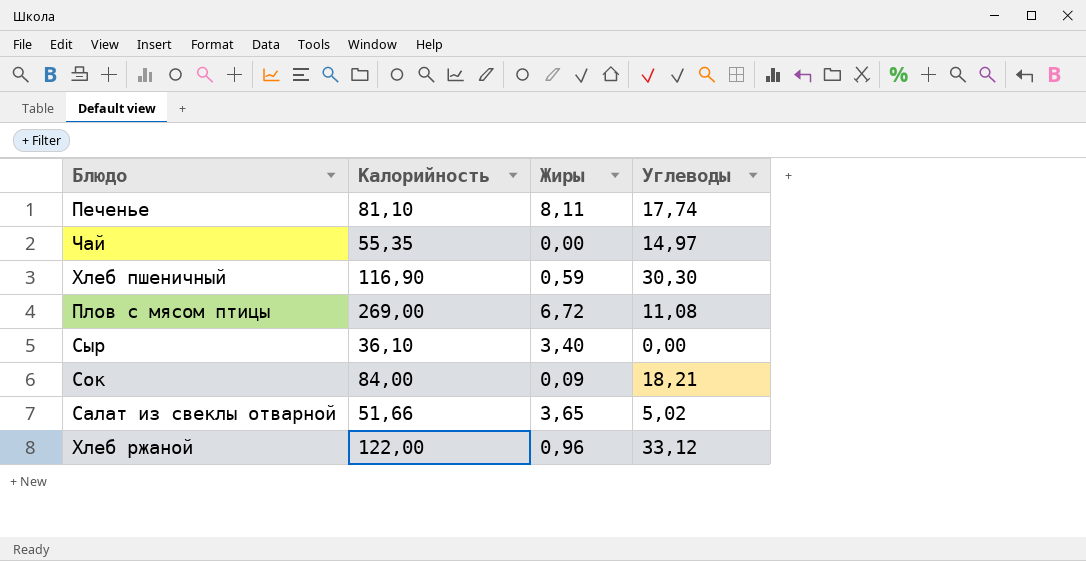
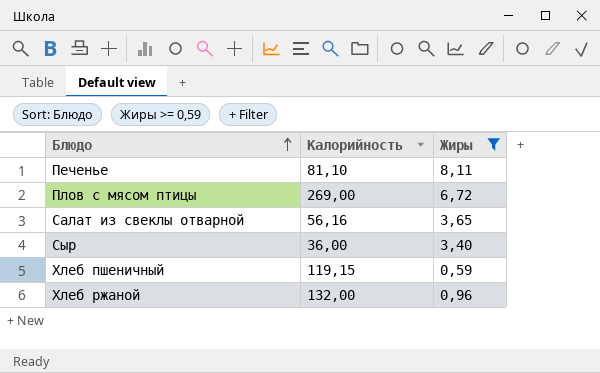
filter: none -> Жиры >= 0,59
row order: none -> Блюдо ascending
column Углеводы | position: 4 -> none
Салат из свеклы отварной | Калорийность: 51,66 -> 56,16
Сыр | Калорийность: 36,10 -> 36,00
Хлеб пшеничный | Калорийность: 116,90 -> 119,15
Хлеб ржаной | Калорийность: 122,00 -> 132,00

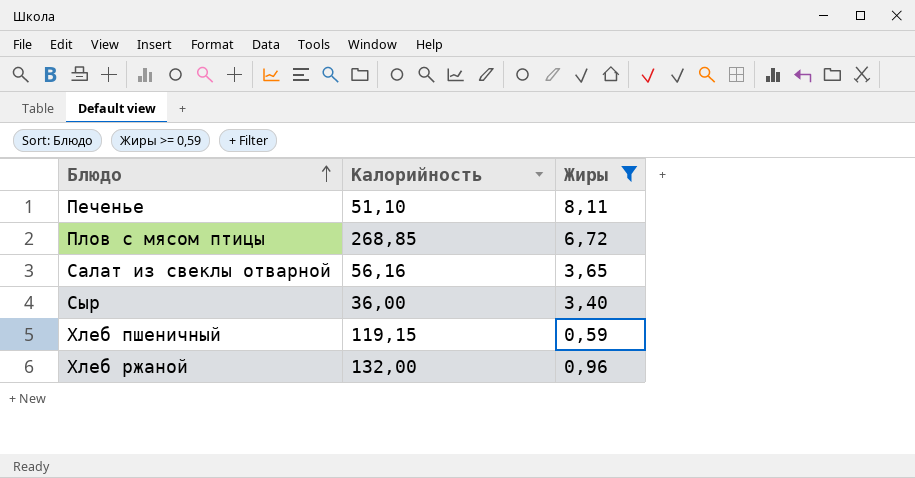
Печенье | Калорийность: 81,10 -> 51,10
Плов с мясом птицы | Калорийность: 269,00 -> 268,85

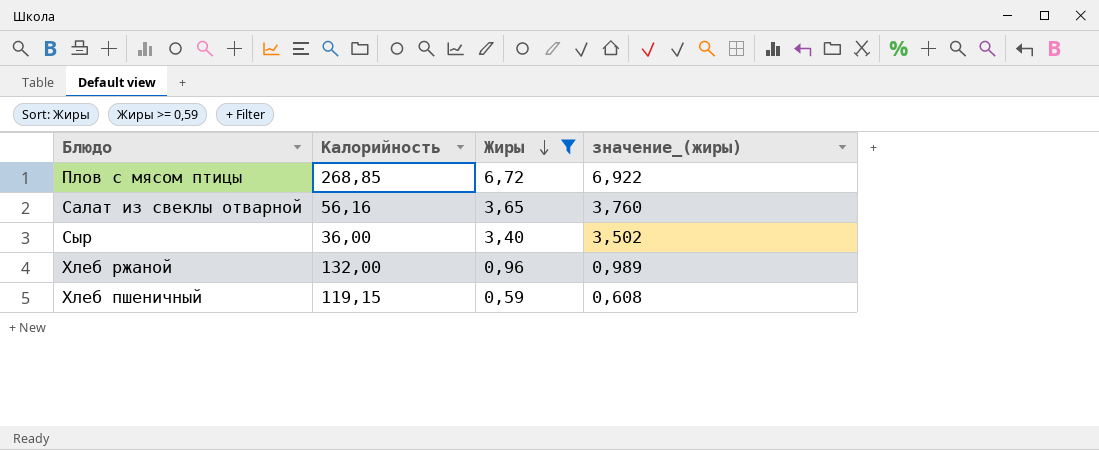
row order: Блюдо ascending -> Жиры descending
column значение_(жиры) | formula: none -> [Жиры] * 1,03
row Печенье: 51,10 | 8,11 -> none

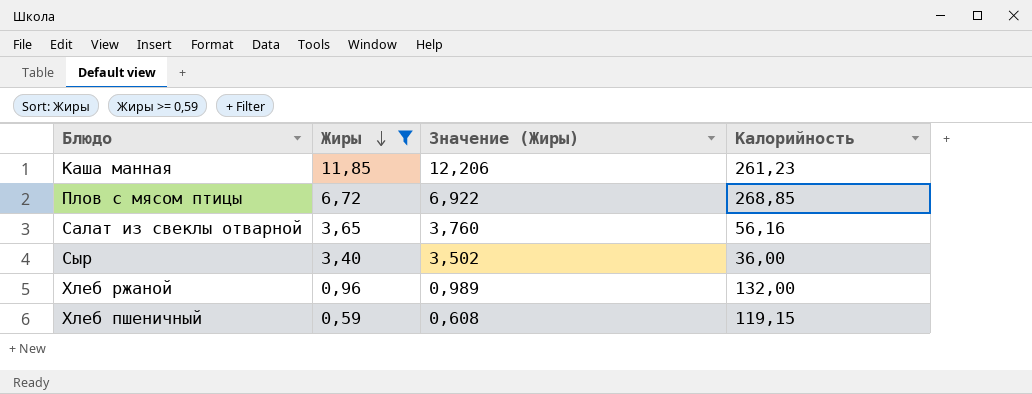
column name: значение_(жиры) -> Значение (Жиры)
column Калорийность | position: 2 -> 4
row Каша манная: none -> 11,85 | 12,206 | 261,23

